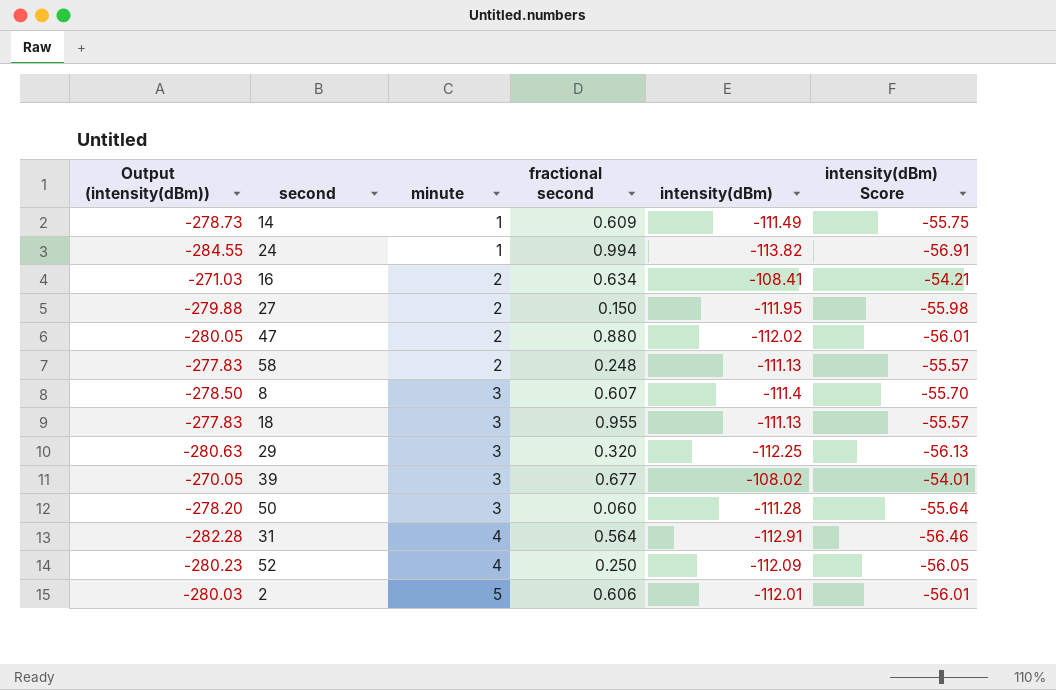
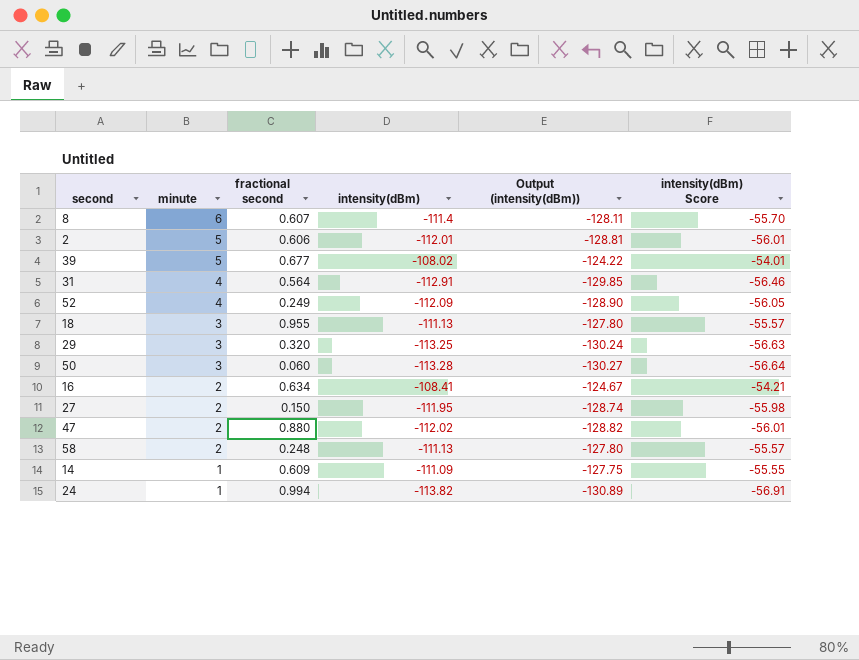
row order: minute ascending -> minute descending
column Output (intensity(dBm)) | formula: [intensity(dBm)] * 2.5 -> [intensity(dBm)] * 1.15
column Output (intensity(dBm)) | position: 1 -> 5
8 | minute: 3 -> 6
39 | minute: 3 -> 5
52 | fractional second: 0.250 -> 0.249
29 | intensity(dBm): -112.25 -> -113.25
29 | intensity(dBm) Score: -56.13 -> -56.63
50 | intensity(dBm): -111.28 -> -113.28
50 | intensity(dBm) Score: -55.64 -> -56.64
14 | intensity(dBm): -111.49 -> -111.09
14 | intensity(dBm) Score: -55.75 -> -55.55

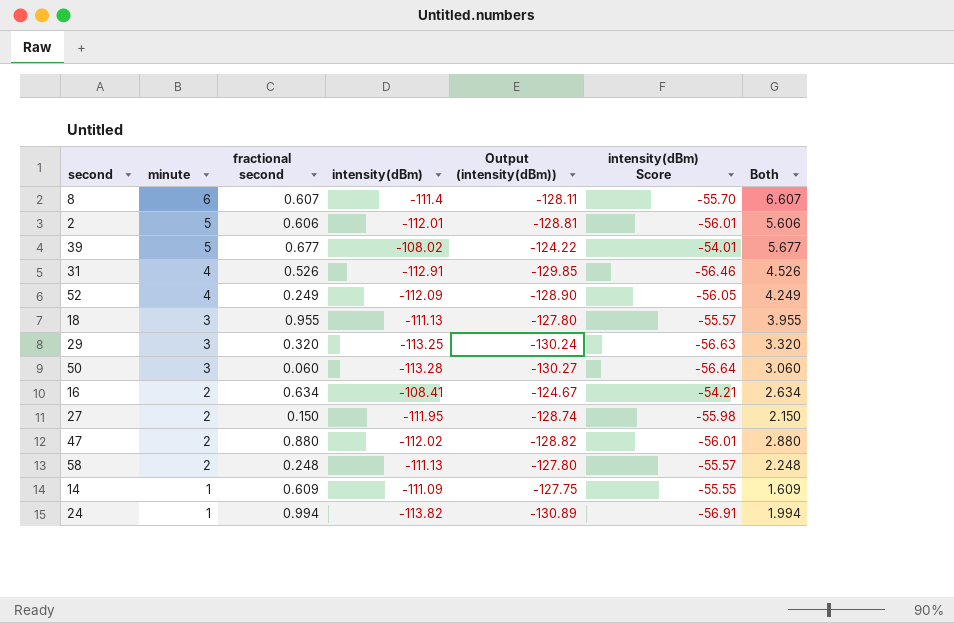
column Both | formula: none -> [minute] + [fractional second]
31 | fractional second: 0.564 -> 0.526

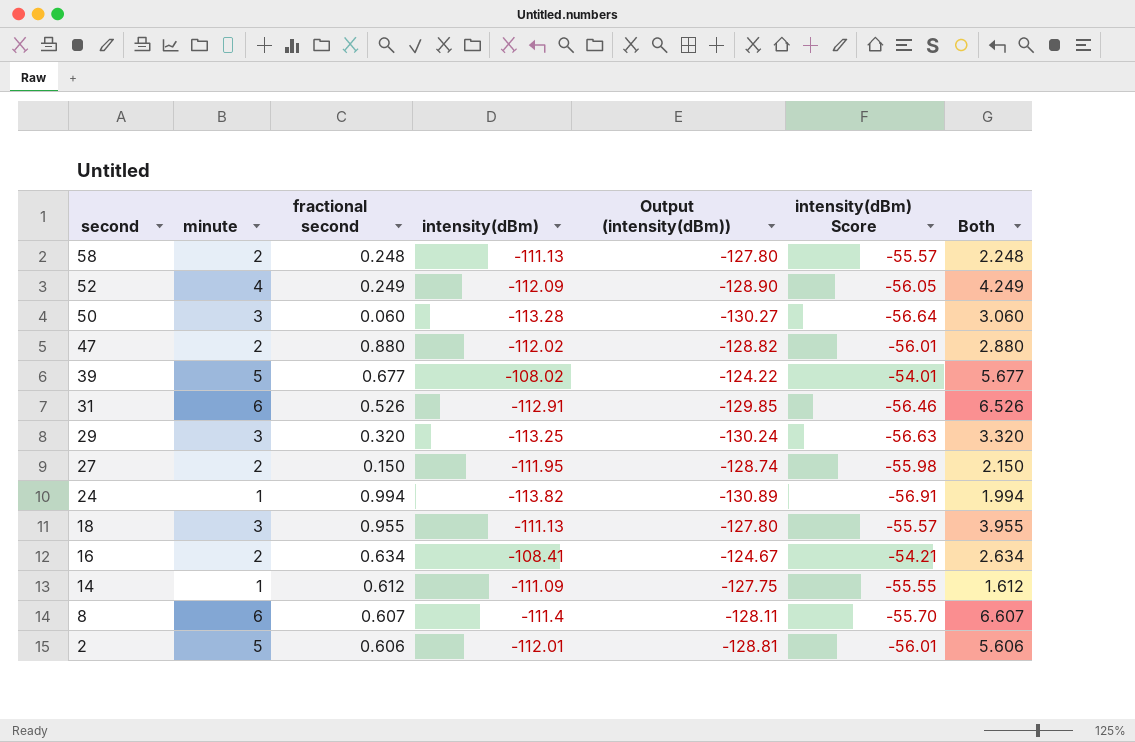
row order: minute descending -> second descending
31 | minute: 4 -> 6
31 | Both: 4.526 -> 6.526
14 | fractional second: 0.609 -> 0.612
14 | Both: 1.609 -> 1.612

